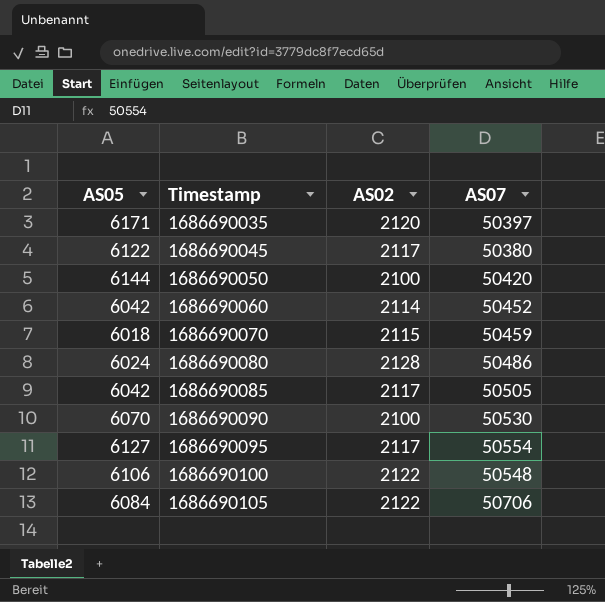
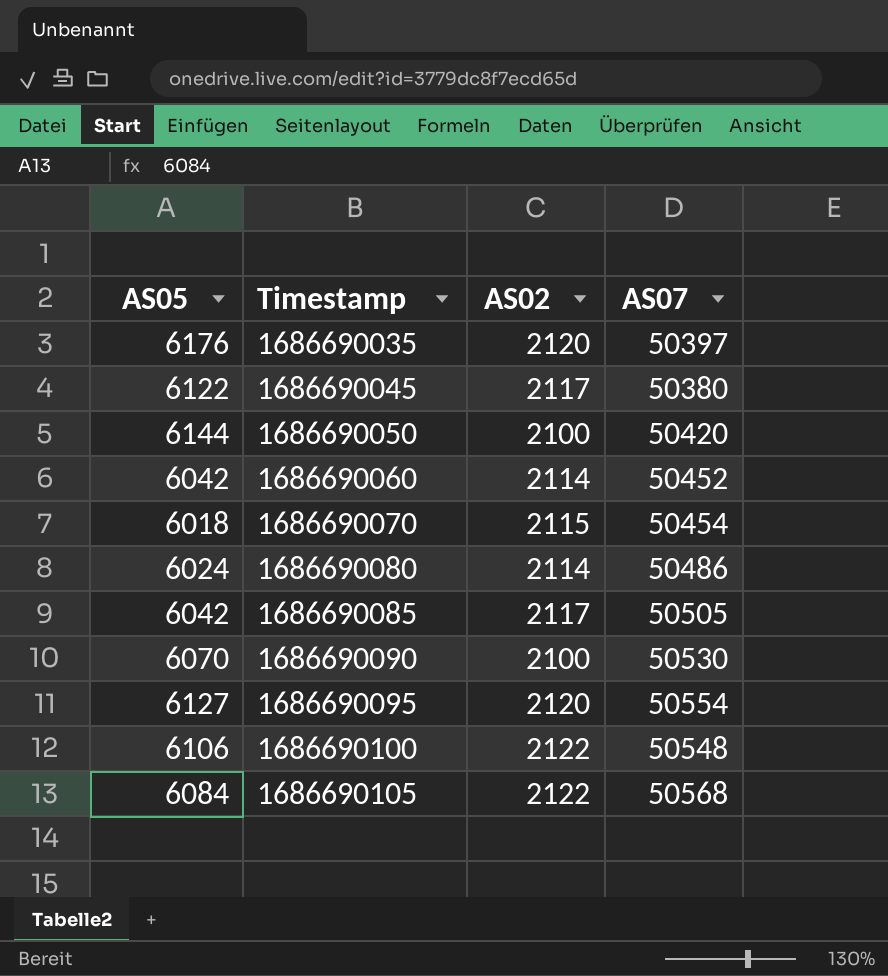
1686690035 | AS05: 6171 -> 6176
1686690070 | AS07: 50459 -> 50454
1686690080 | AS02: 2128 -> 2114
1686690095 | AS02: 2117 -> 2120
1686690105 | AS07: 50706 -> 50568

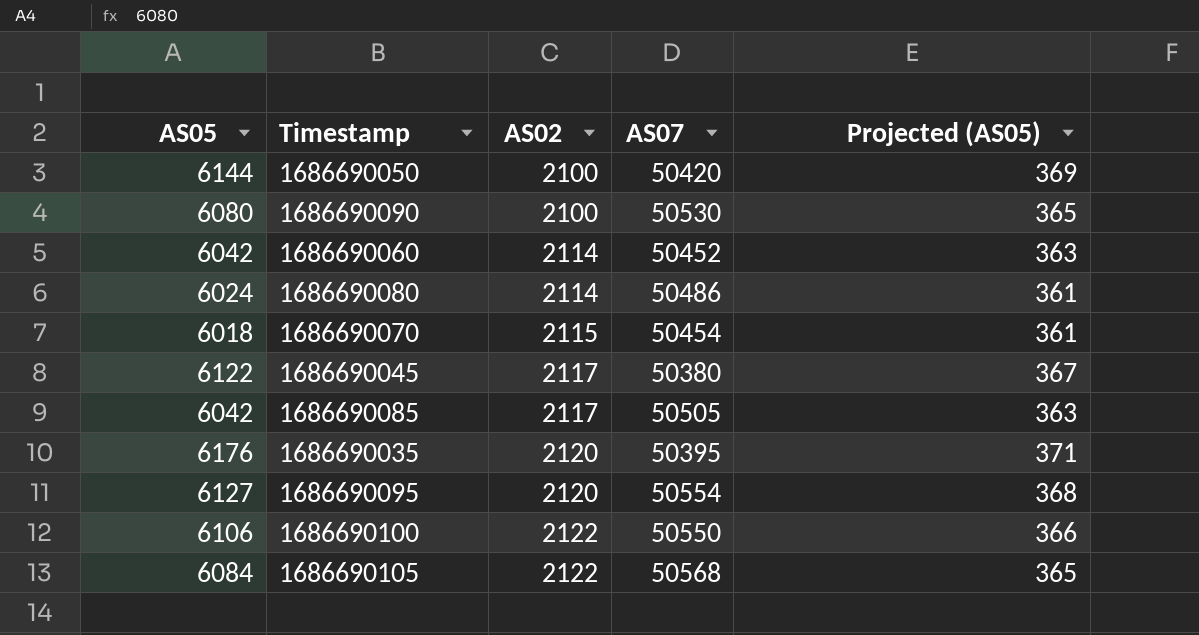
row order: Timestamp ascending -> AS02 ascending
column Projected (AS05) | formula: none -> [AS05] * 0.06
1686690090 | AS05: 6070 -> 6080
1686690035 | AS07: 50397 -> 50395
1686690100 | AS07: 50548 -> 50550

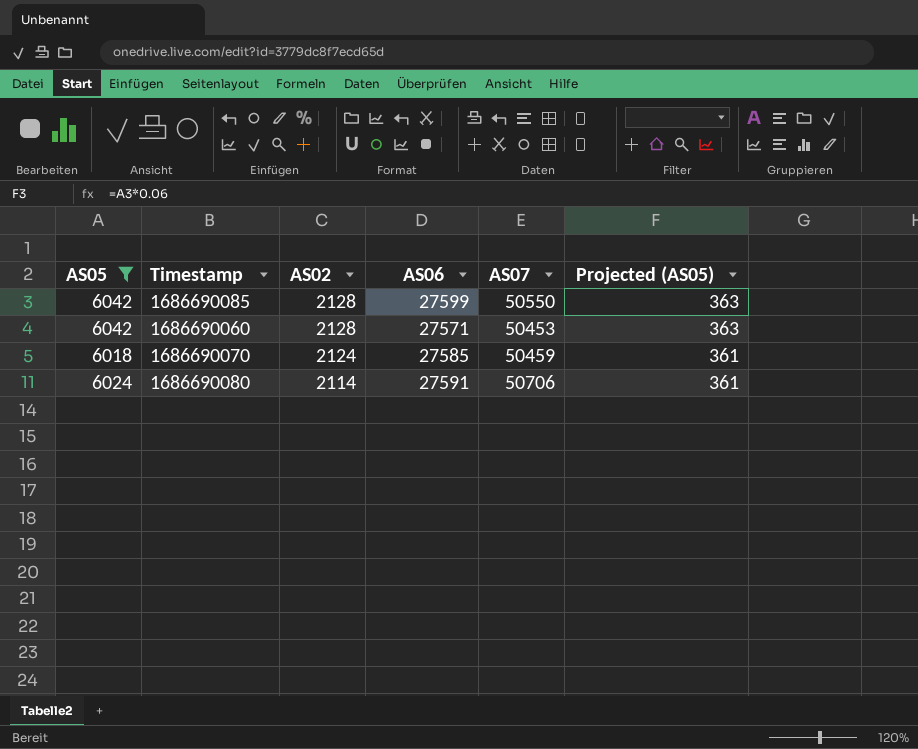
filter: none -> AS05 <= 6042
row order: AS02 ascending -> AS02 descending
column AS06 | position: none -> 4
1686690085 | AS02: 2117 -> 2128
1686690085 | AS07: 50505 -> 50550
1686690060 | AS02: 2114 -> 2128
1686690060 | AS07: 50452 -> 50453
1686690070 | AS02: 2115 -> 2124
1686690070 | AS07: 50454 -> 50459
1686690080 | AS07: 50486 -> 50706

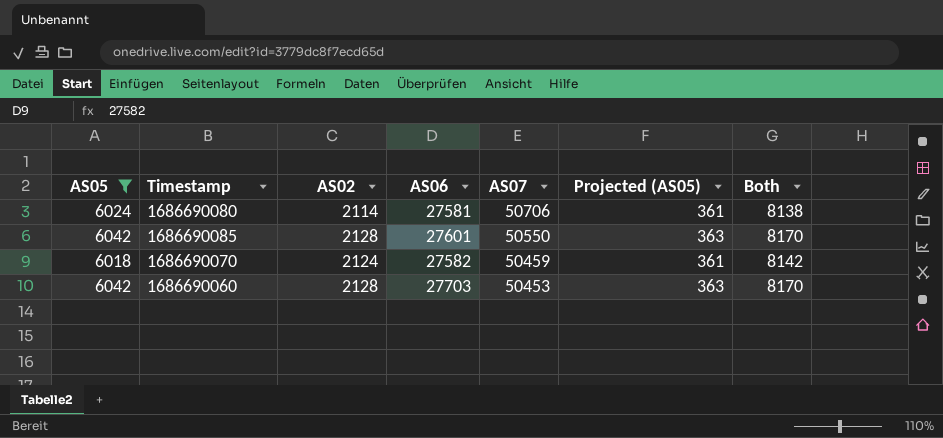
row order: AS02 descending -> AS07 descending
column Both | formula: none -> [AS05] + [AS02]
1686690080 | AS06: 27591 -> 27581
1686690085 | AS06: 27599 -> 27601
1686690070 | AS06: 27585 -> 27582
1686690060 | AS06: 27571 -> 27703

